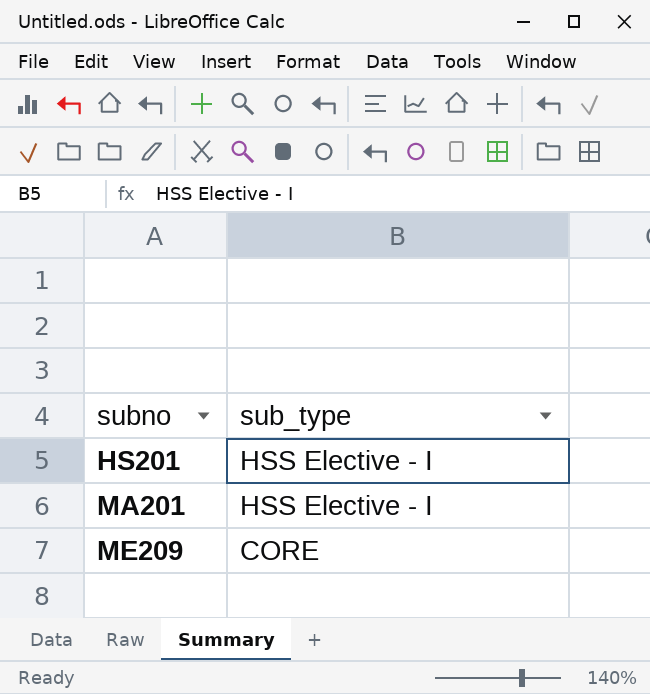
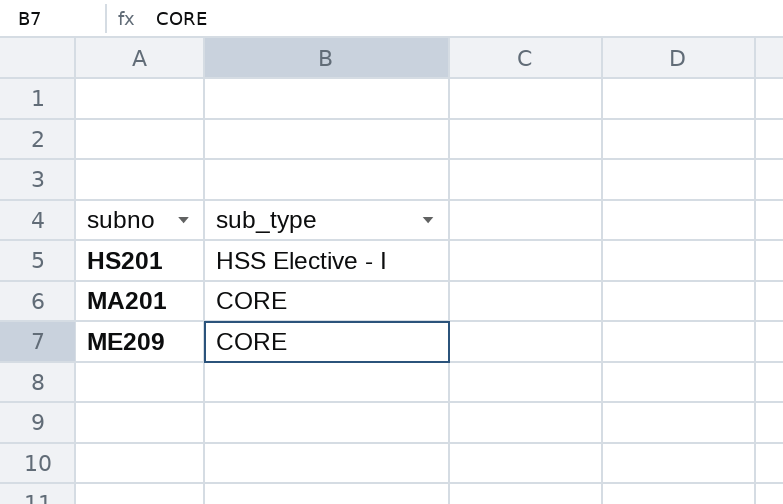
MA201 | sub_type: HSS Elective - I -> CORE

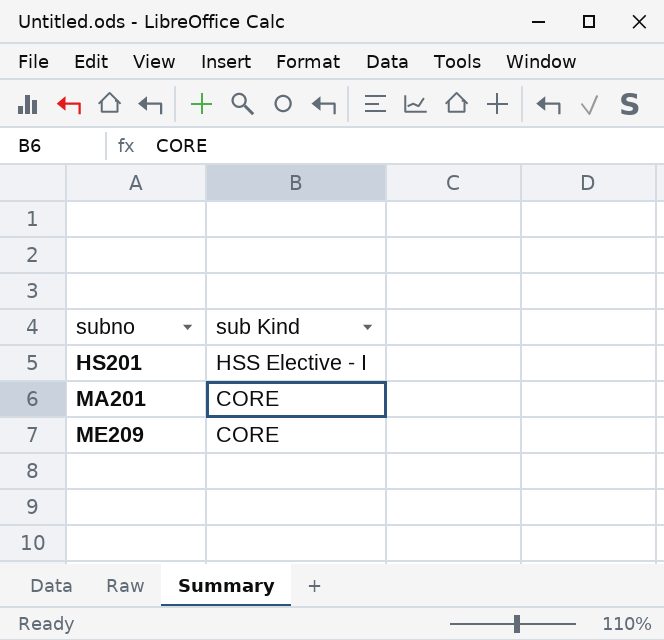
column name: sub_type -> sub Kind

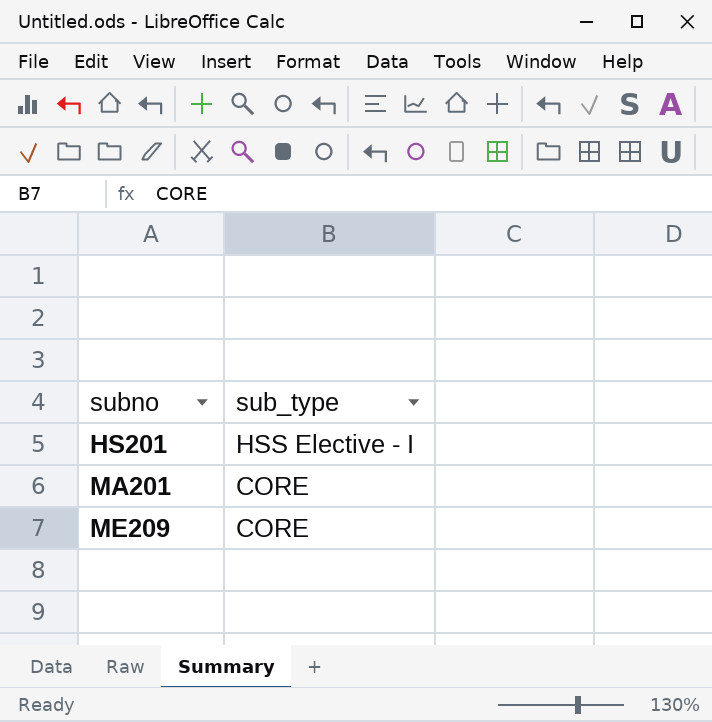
column name: sub Kind -> sub_type

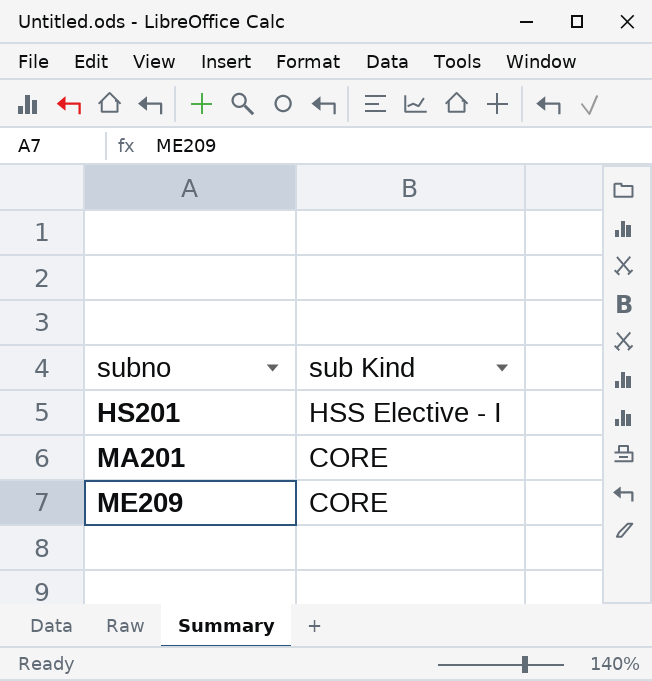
column name: sub_type -> sub Kind

